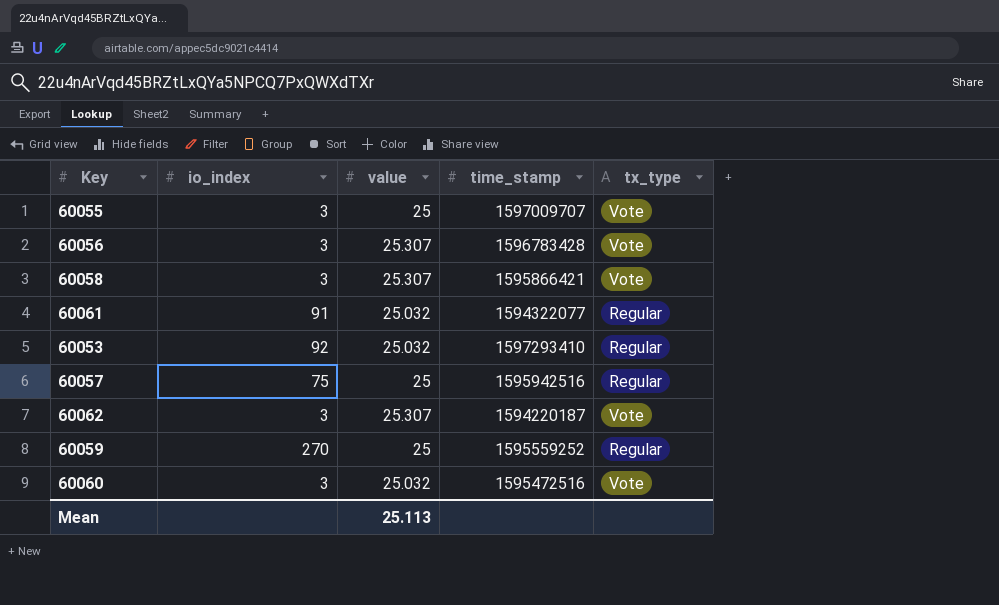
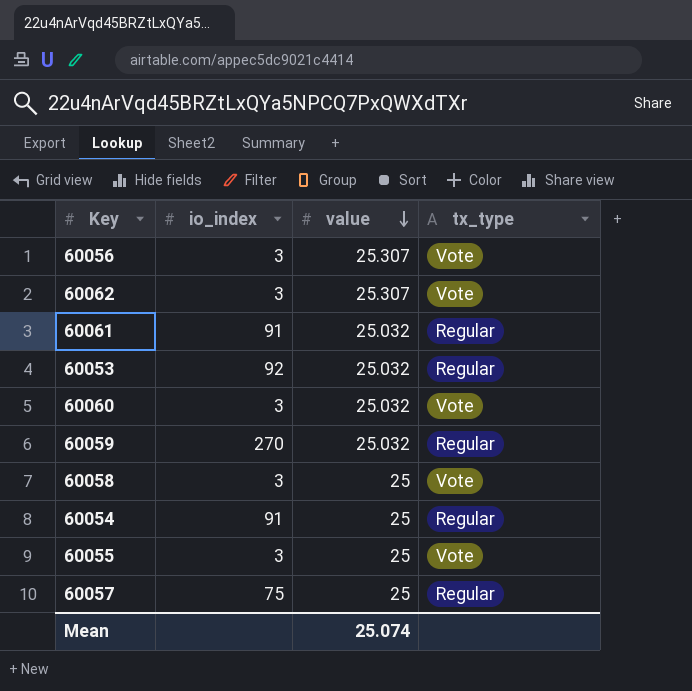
row order: none -> value descending
column time_stamp | position: 4 -> none
60059 | value: 25 -> 25.032
60058 | value: 25.307 -> 25
row 60054: none -> 91 | 25 | Regular
Mean | value: 25.113 -> 25.074

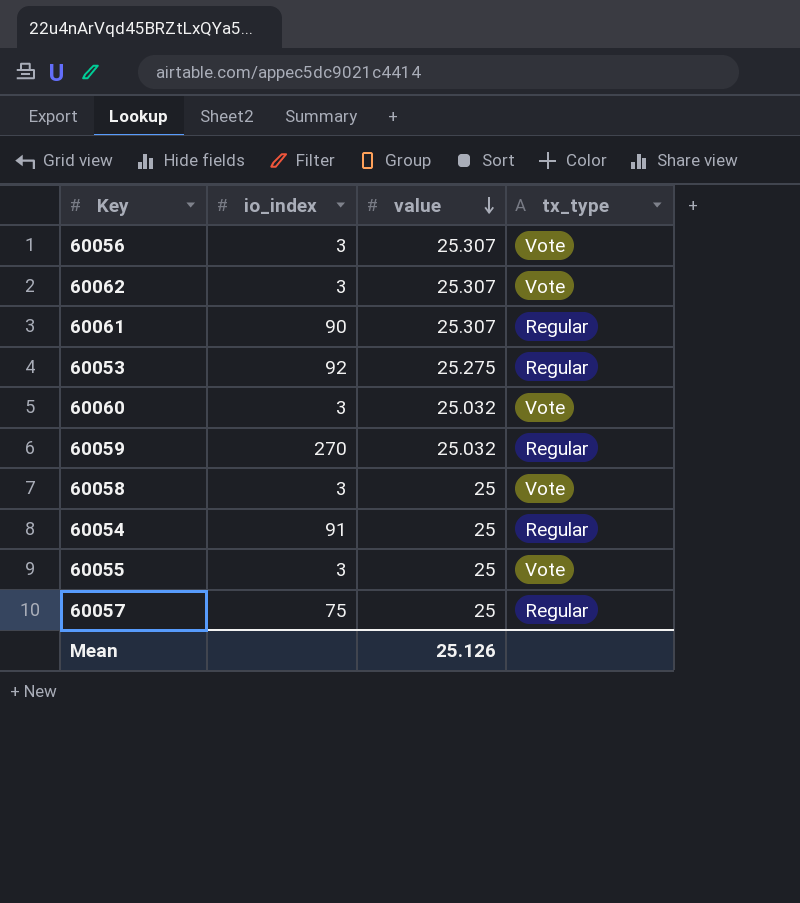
60061 | io_index: 91 -> 90
60061 | value: 25.032 -> 25.307
60053 | value: 25.032 -> 25.275
Mean | value: 25.074 -> 25.126

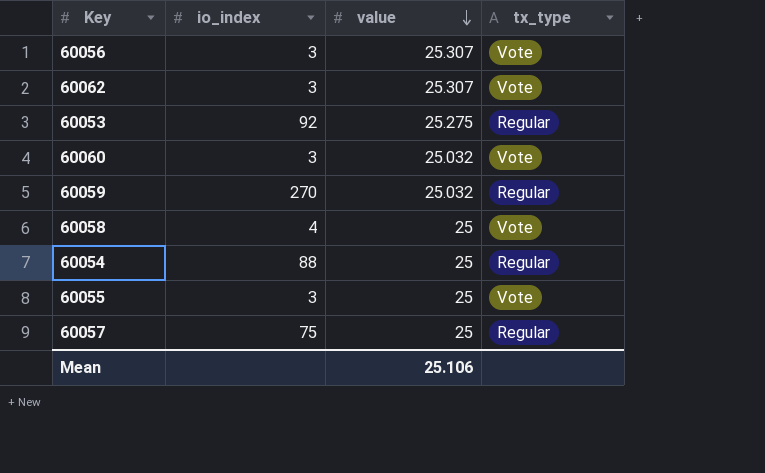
row 60061: 90 | 25.307 | Regular -> none
60058 | io_index: 3 -> 4
60054 | io_index: 91 -> 88
Mean | value: 25.126 -> 25.106

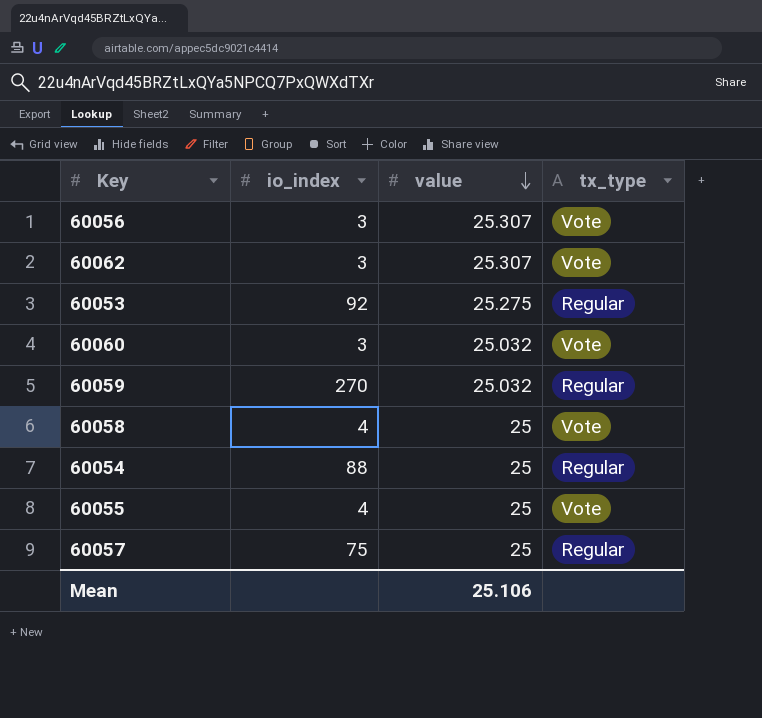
60055 | io_index: 3 -> 4

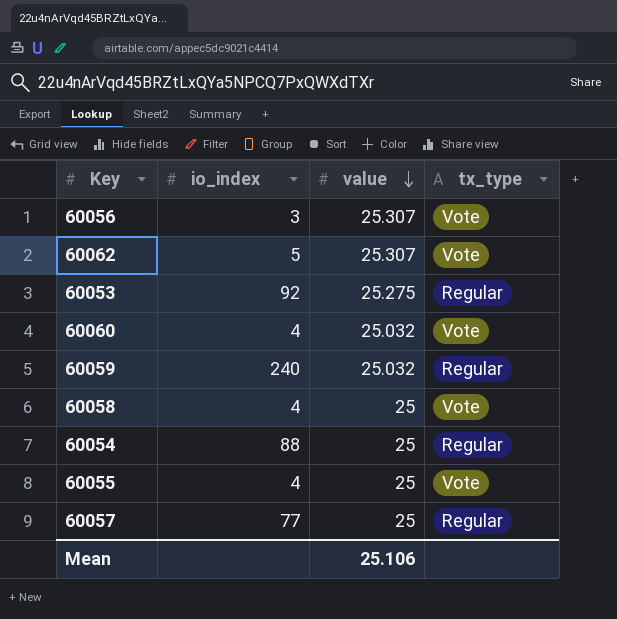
60062 | io_index: 3 -> 5
60060 | io_index: 3 -> 4
60059 | io_index: 270 -> 240
60057 | io_index: 75 -> 77

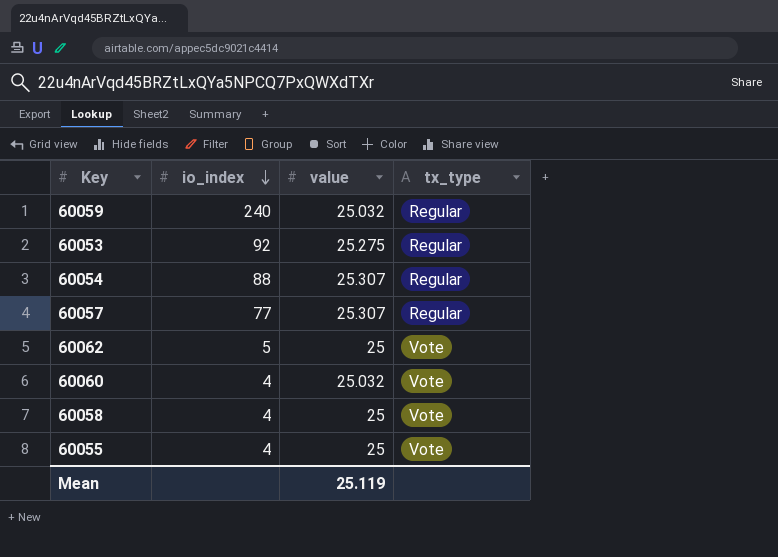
row order: value descending -> io_index descending
row 60056: 3 | 25.307 | Vote -> none
60054 | value: 25 -> 25.307
60057 | value: 25 -> 25.307
60062 | value: 25.307 -> 25
Mean | value: 25.106 -> 25.119

